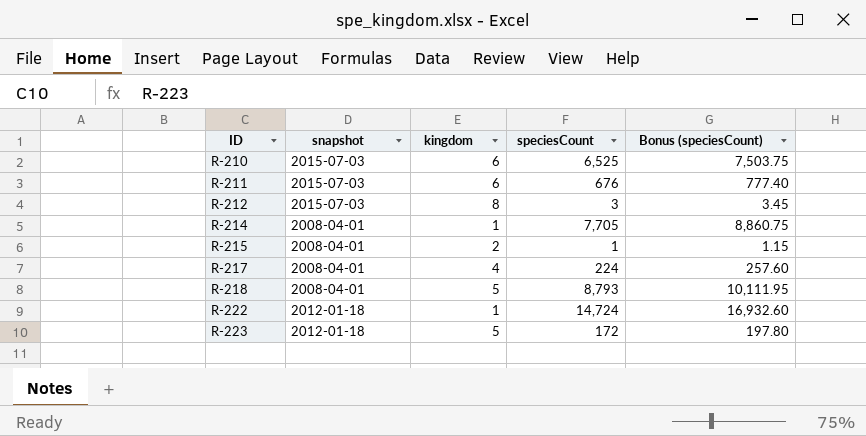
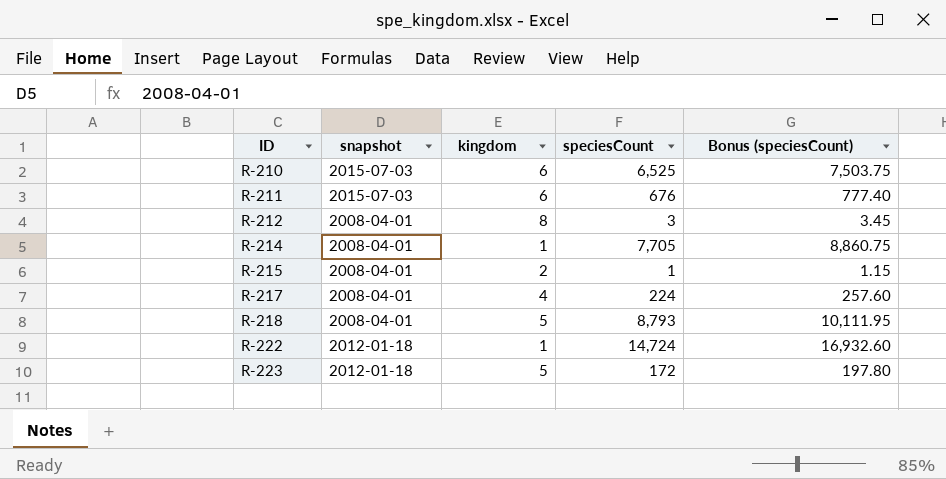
R-212 | snapshot: 2015-07-03 -> 2008-04-01

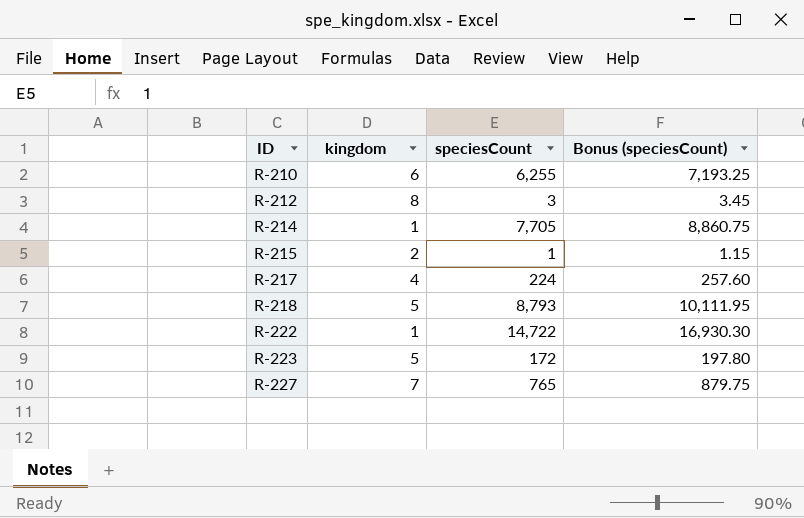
column snapshot | position: 2 -> none
row R-211: 2015-07-03 | 6 | 676 | 777.40 -> none
R-210 | speciesCount: 6,525 -> 6,255
R-210 | Bonus (speciesCount): 7,503.75 -> 7,193.25
R-222 | speciesCount: 14,724 -> 14,722
R-222 | Bonus (speciesCount): 16,932.60 -> 16,930.30
row R-227: none -> 7 | 765 | 879.75

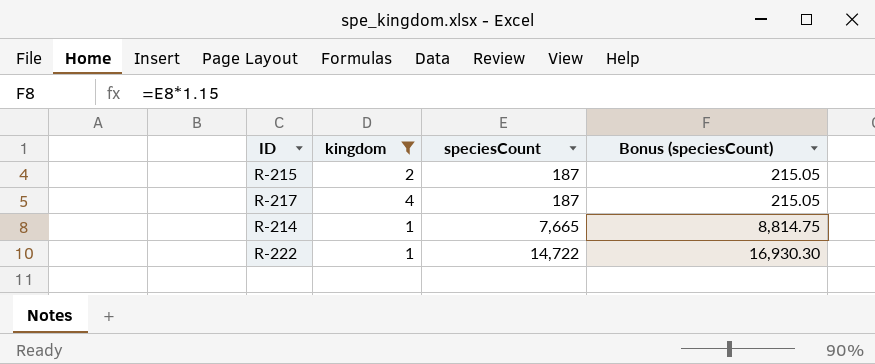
filter: none -> kingdom <= 4
row order: ID ascending -> speciesCount ascending
R-215 | speciesCount: 1 -> 187
R-215 | Bonus (speciesCount): 1.15 -> 215.05
R-217 | speciesCount: 224 -> 187
R-217 | Bonus (speciesCount): 257.60 -> 215.05
R-214 | speciesCount: 7,705 -> 7,665
R-214 | Bonus (speciesCount): 8,860.75 -> 8,814.75

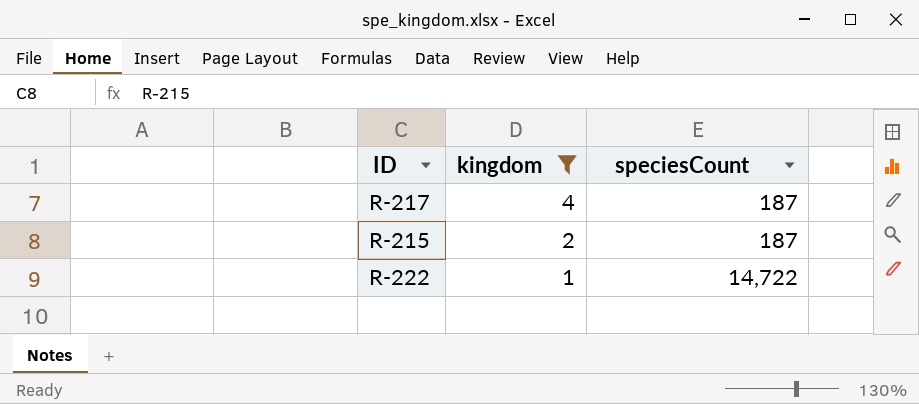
row order: speciesCount ascending -> kingdom descending
column Bonus (speciesCount) | formula: [speciesCount] * 1.15 -> none
row R-214: 1 | 7,665 | 8,814.75 -> none

